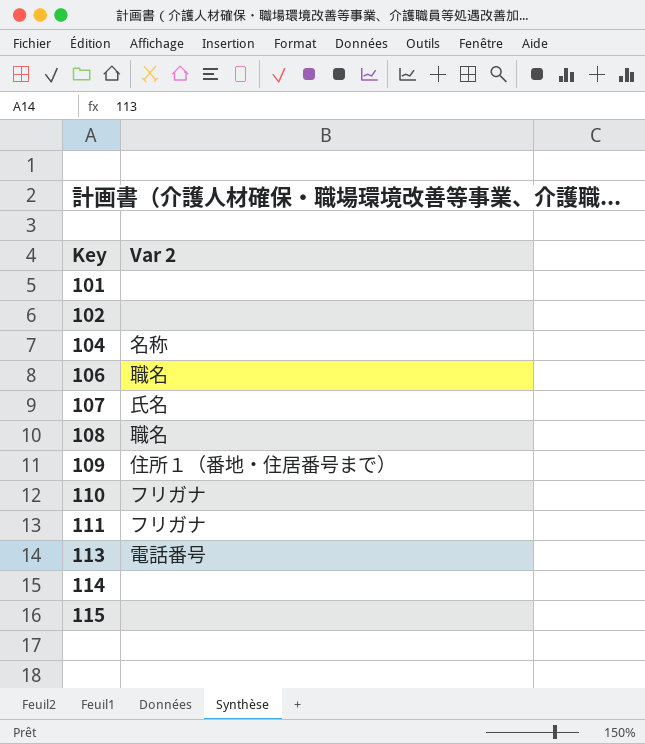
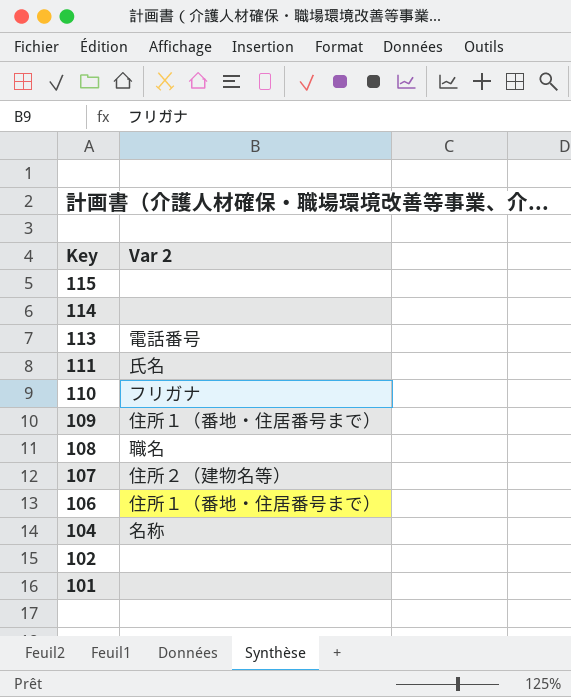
row order: Key ascending -> Key descending
111 | Var 2: フリガナ -> 氏名
107 | Var 2: 氏名 -> 住所２（建物名等）
106 | Var 2: 職名 -> 住所１（番地・住居番号まで）

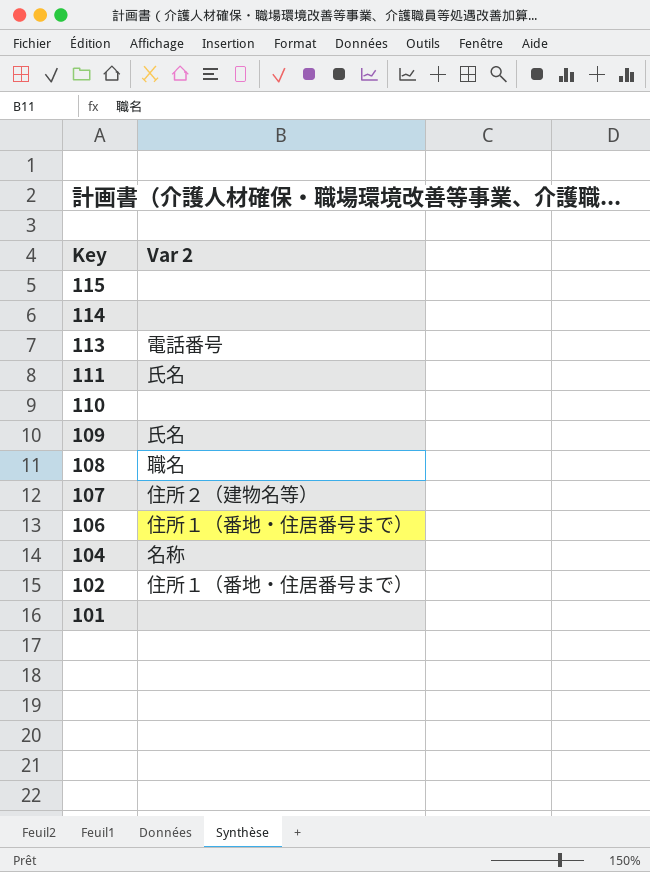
110 | Var 2: フリガナ -> none
109 | Var 2: 住所１（番地・住居番号まで） -> 氏名
102 | Var 2: none -> 住所１（番地・住居番号まで）

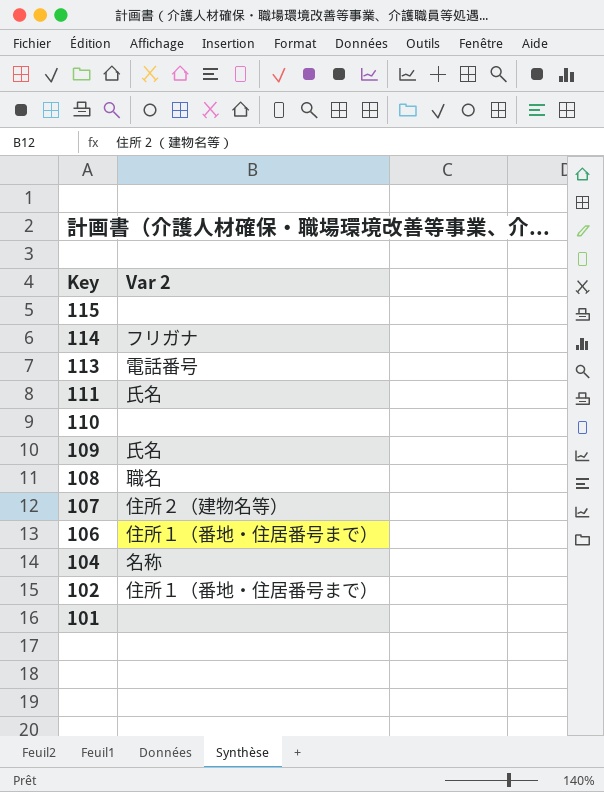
114 | Var 2: none -> フリガナ

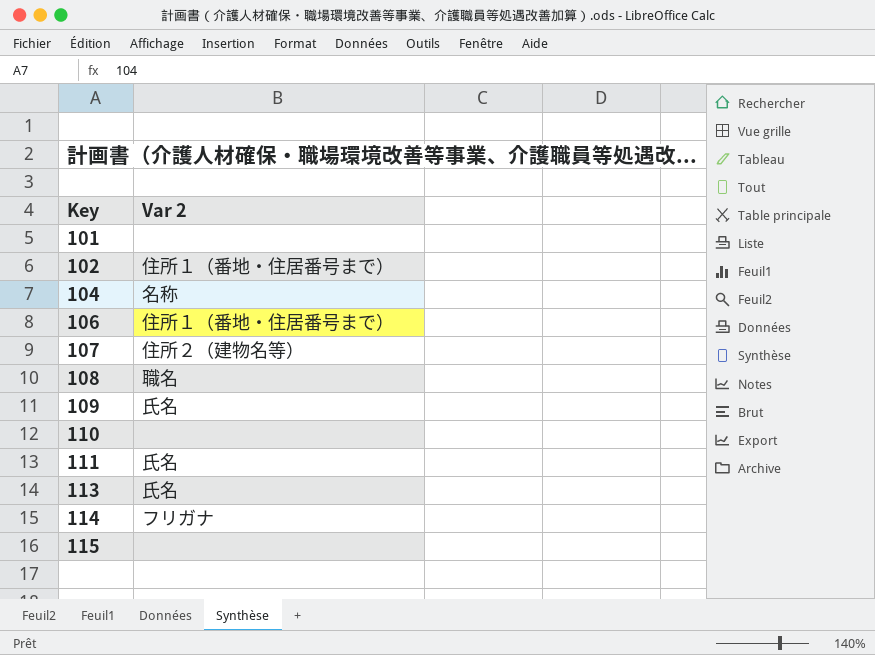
row order: Key descending -> Key ascending
113 | Var 2: 電話番号 -> 氏名

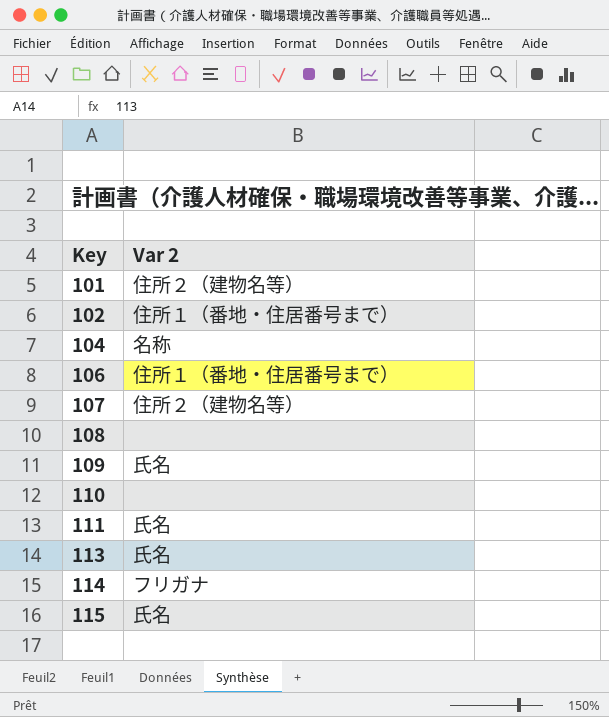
101 | Var 2: none -> 住所２（建物名等）
108 | Var 2: 職名 -> none
115 | Var 2: none -> 氏名

